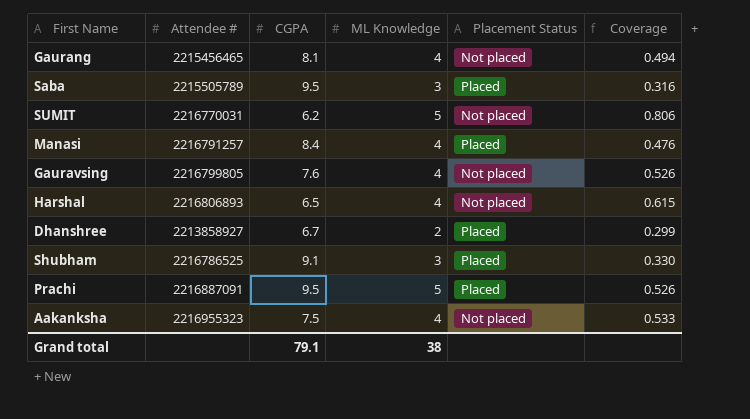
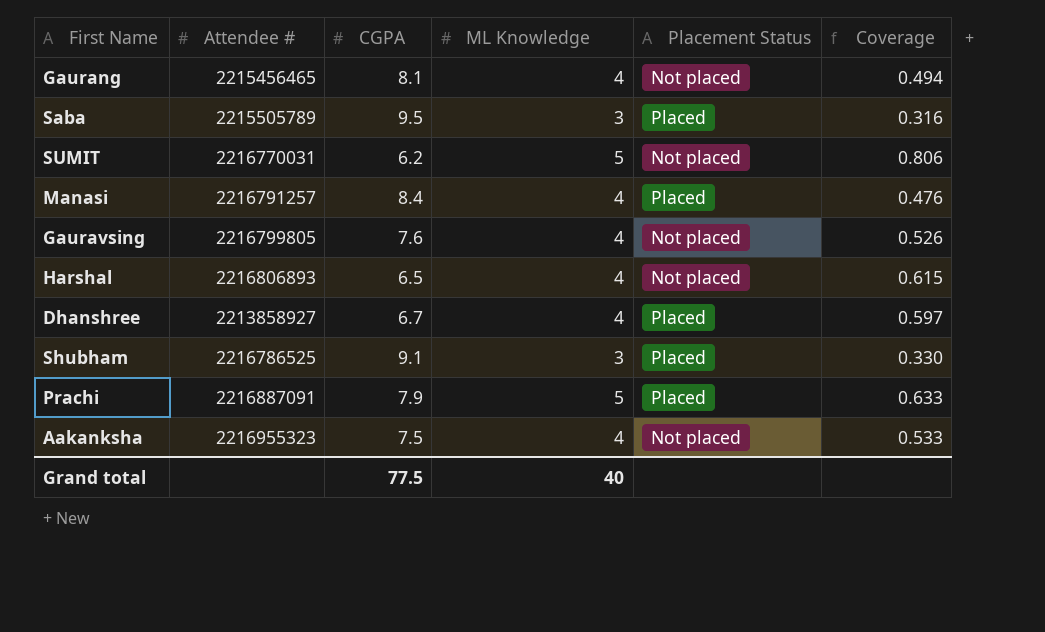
Dhanshree | ML Knowledge: 2 -> 4
Dhanshree | Coverage: 0.299 -> 0.597
Prachi | CGPA: 9.5 -> 7.9
Prachi | Coverage: 0.526 -> 0.633
Grand total | CGPA: 79.1 -> 77.5
Grand total | ML Knowledge: 38 -> 40

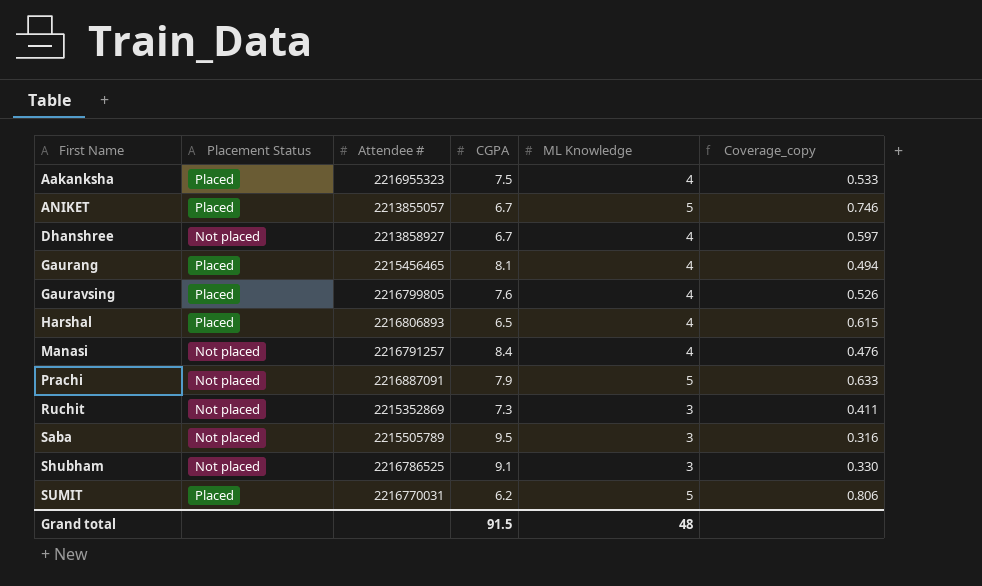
row order: none -> First Name ascending
column Placement Status | position: 5 -> 2
column name: Coverage -> Coverage_copy
Aakanksha | Placement Status: Not placed -> Placed
row ANIKET: none -> Placed | 2213855057 | 6.7 | 5 | 0.746
Dhanshree | Placement Status: Placed -> Not placed
Gaurang | Placement Status: Not placed -> Placed
Gauravsing | Placement Status: Not placed -> Placed
Harshal | Placement Status: Not placed -> Placed
Manasi | Placement Status: Placed -> Not placed
Prachi | Placement Status: Placed -> Not placed
row Ruchit: none -> Not placed | 2215352869 | 7.3 | 3 | 0.411
Saba | Placement Status: Placed -> Not placed
Shubham | Placement Status: Placed -> Not placed
SUMIT | Placement Status: Not placed -> Placed
Grand total | CGPA: 77.5 -> 91.5
Grand total | ML Knowledge: 40 -> 48

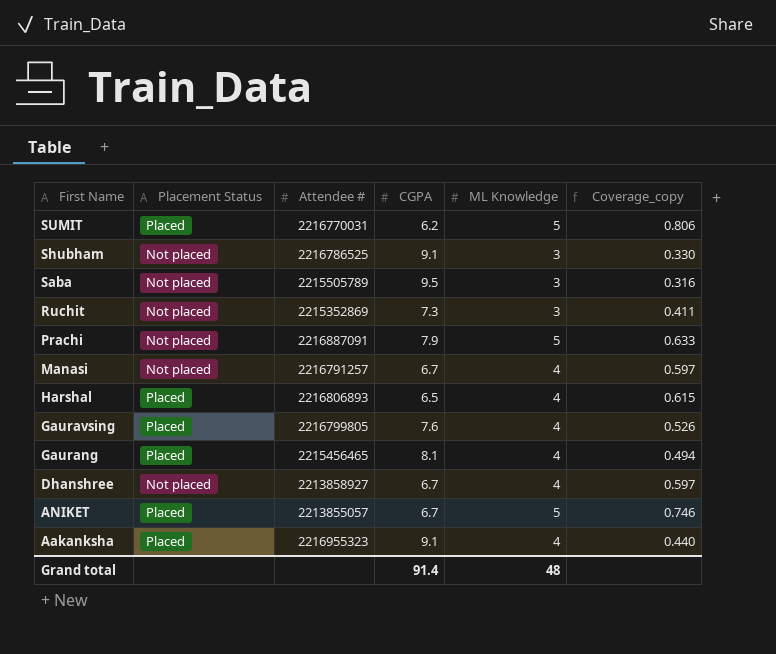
row order: First Name ascending -> First Name descending
Manasi | CGPA: 8.4 -> 6.7
Manasi | Coverage_copy: 0.476 -> 0.597
Aakanksha | CGPA: 7.5 -> 9.1
Aakanksha | Coverage_copy: 0.533 -> 0.440
Grand total | CGPA: 91.5 -> 91.4

